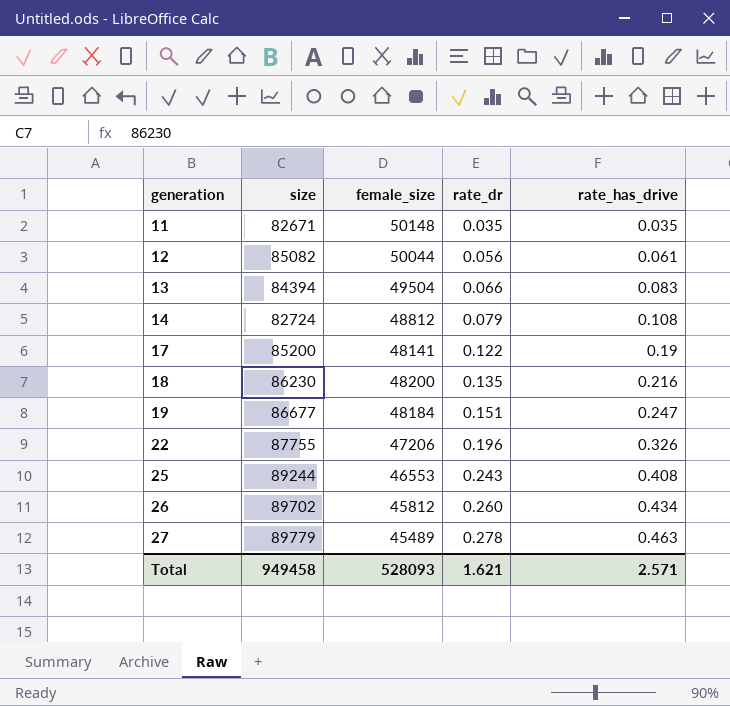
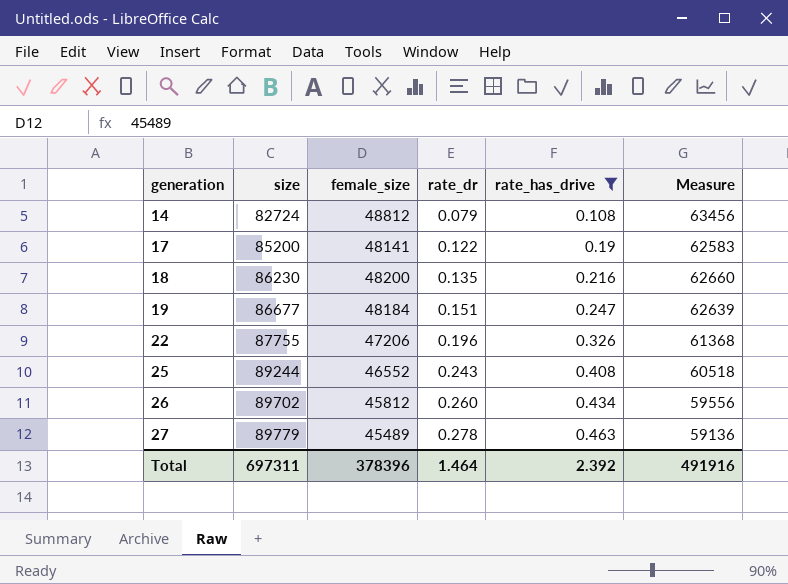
filter: none -> rate_has_drive >= 0.108
column Measure | formula: none -> [female_size] * 1.3
25 | female_size: 46553 -> 46552
Total | size: 949458 -> 697311
Total | female_size: 528093 -> 378396
Total | rate_dr: 1.621 -> 1.464
Total | rate_has_drive: 2.571 -> 2.392

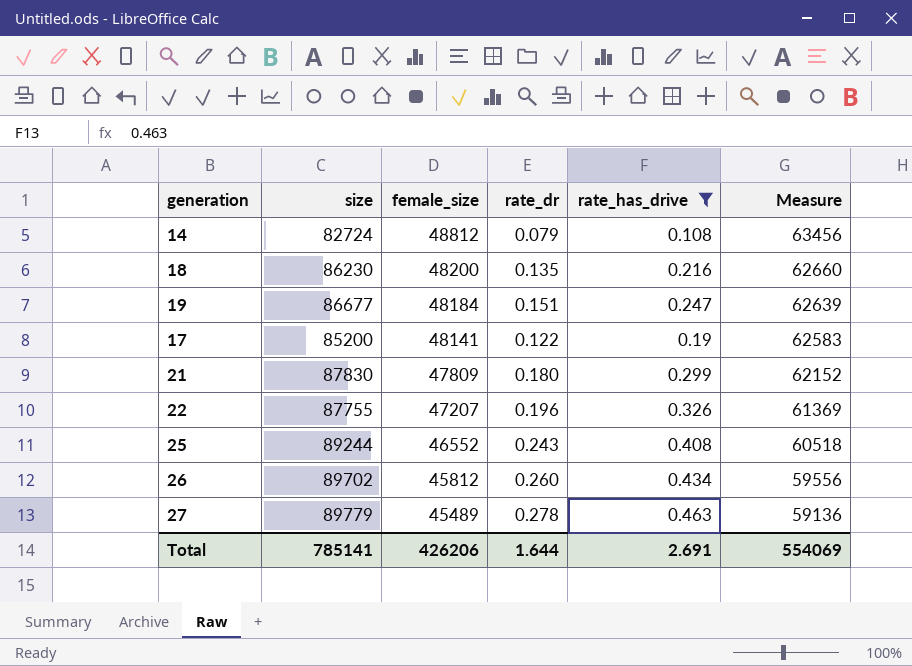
row order: generation ascending -> female_size descending
row 21: none -> 87830 | 47809 | 0.180 | 0.299 | 62152
22 | female_size: 47206 -> 47207
22 | Measure: 61368 -> 61369
Total | size: 697311 -> 785141
Total | female_size: 378396 -> 426206
Total | rate_dr: 1.464 -> 1.644
Total | rate_has_drive: 2.392 -> 2.691
Total | Measure: 491916 -> 554069

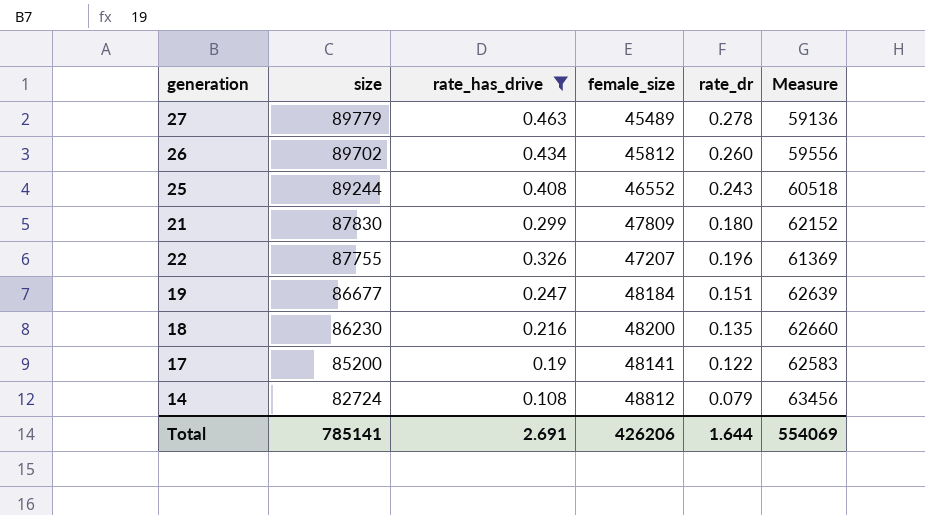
row order: female_size descending -> size descending
column rate_has_drive | position: 5 -> 3

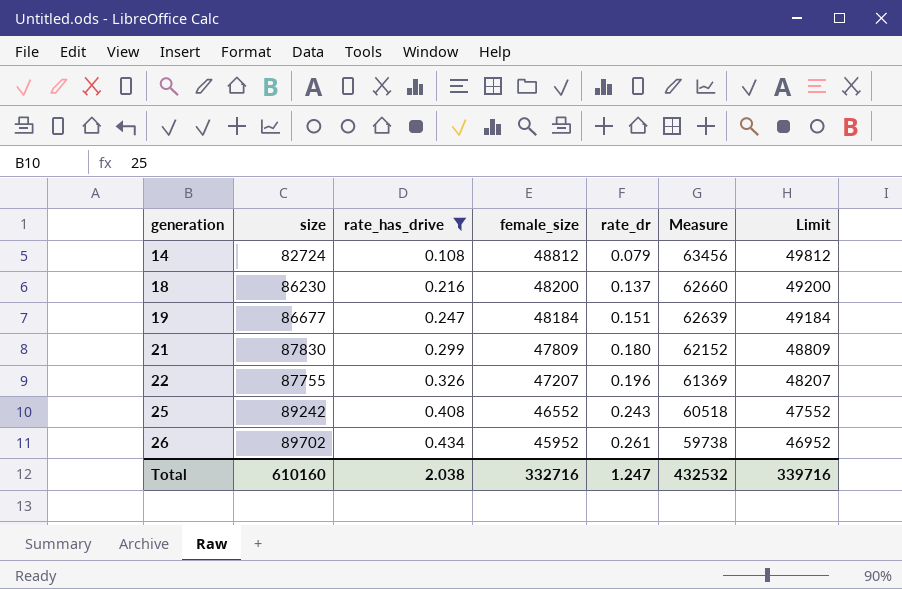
row order: size descending -> generation ascending
column Limit | formula: none -> [female_size] + 1000
row 27: 89779 | 0.463 | 45489 | 0.278 | 59136 -> none
row 17: 85200 | 0.19 | 48141 | 0.122 | 62583 -> none
18 | rate_dr: 0.135 -> 0.137
25 | size: 89244 -> 89242
26 | female_size: 45812 -> 45952
26 | rate_dr: 0.260 -> 0.261
26 | Measure: 59556 -> 59738
Total | size: 785141 -> 610160
Total | rate_has_drive: 2.691 -> 2.038
Total | female_size: 426206 -> 332716
Total | rate_dr: 1.644 -> 1.247
Total | Measure: 554069 -> 432532

